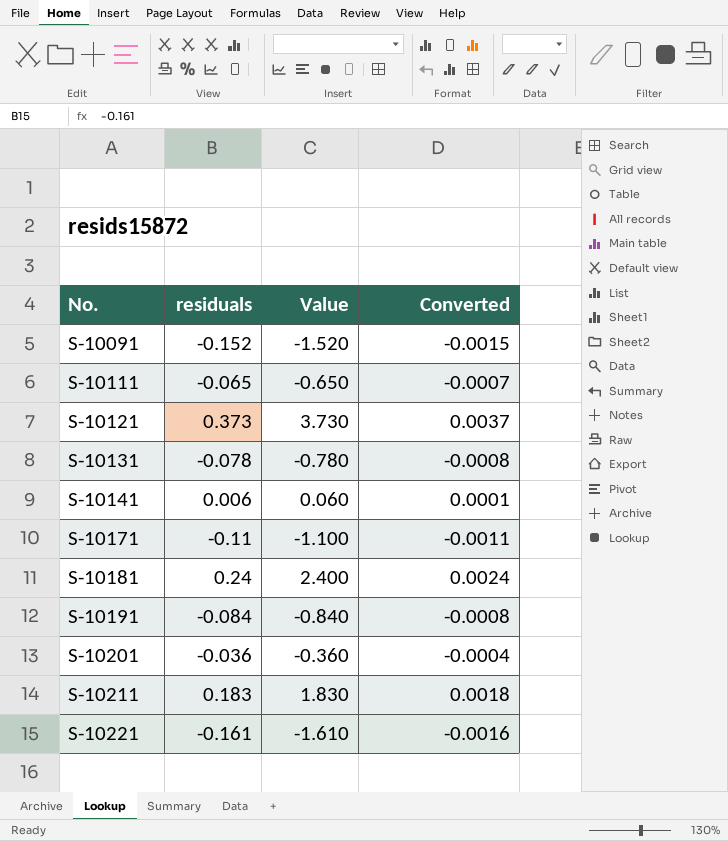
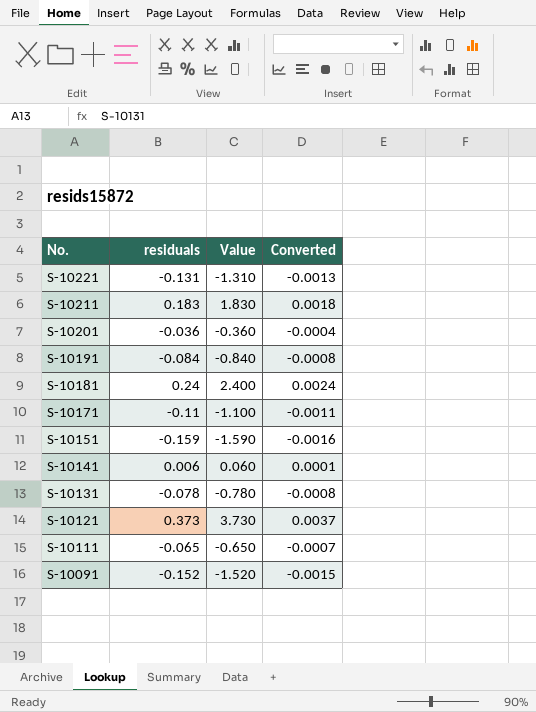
row order: No. ascending -> No. descending
S-10221 | residuals: -0.161 -> -0.131
S-10221 | Value: -1.610 -> -1.310
S-10221 | Converted: -0.0016 -> -0.0013
row S-10151: none -> -0.159 | -1.590 | -0.0016

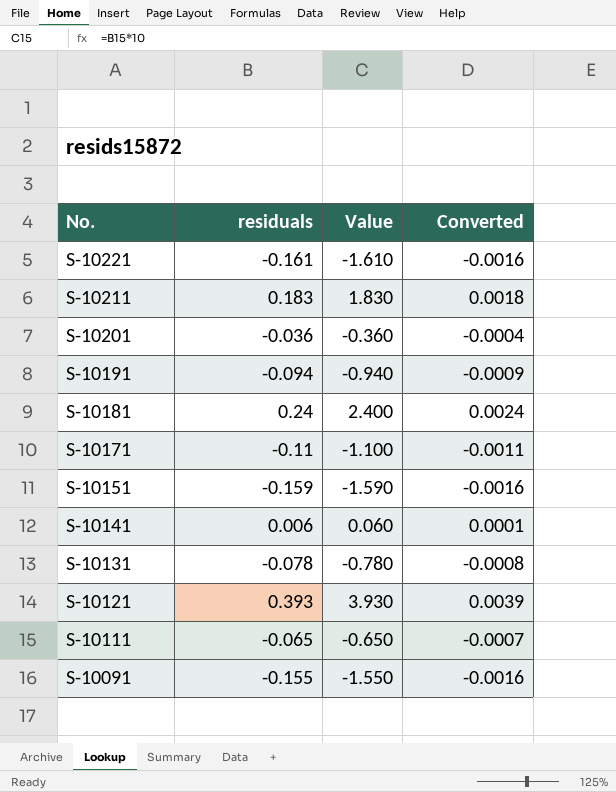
S-10221 | residuals: -0.131 -> -0.161
S-10221 | Value: -1.310 -> -1.610
S-10221 | Converted: -0.0013 -> -0.0016
S-10191 | residuals: -0.084 -> -0.094
S-10191 | Value: -0.840 -> -0.940
S-10191 | Converted: -0.0008 -> -0.0009
S-10121 | residuals: 0.373 -> 0.393
S-10121 | Value: 3.730 -> 3.930
S-10121 | Converted: 0.0037 -> 0.0039
S-10091 | residuals: -0.152 -> -0.155
S-10091 | Value: -1.520 -> -1.550
S-10091 | Converted: -0.0015 -> -0.0016

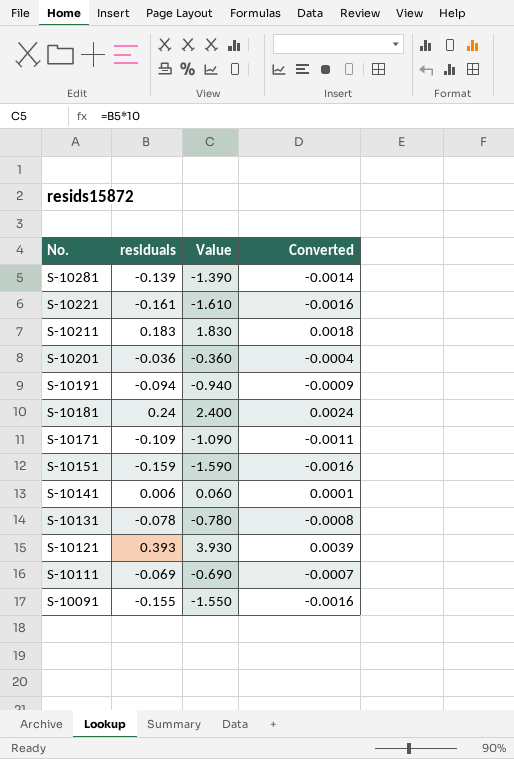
row S-10281: none -> -0.139 | -1.390 | -0.0014
S-10171 | residuals: -0.11 -> -0.109
S-10171 | Value: -1.100 -> -1.090
S-10111 | residuals: -0.065 -> -0.069
S-10111 | Value: -0.650 -> -0.690

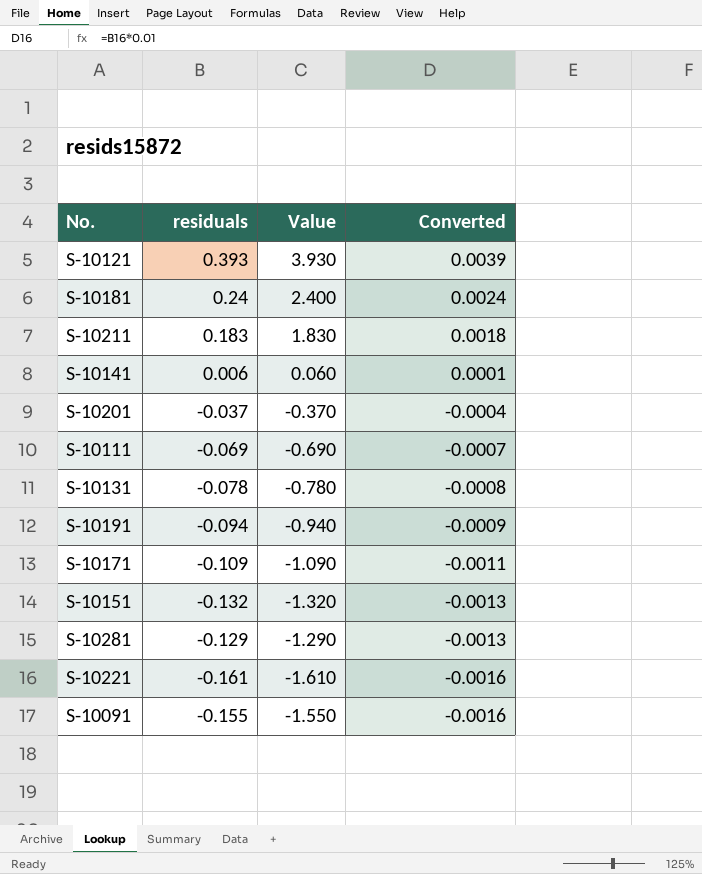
row order: No. descending -> Converted descending
S-10201 | residuals: -0.036 -> -0.037
S-10201 | Value: -0.360 -> -0.370
S-10151 | residuals: -0.159 -> -0.132
S-10151 | Value: -1.590 -> -1.320
S-10151 | Converted: -0.0016 -> -0.0013
S-10281 | residuals: -0.139 -> -0.129
S-10281 | Value: -1.390 -> -1.290
S-10281 | Converted: -0.0014 -> -0.0013

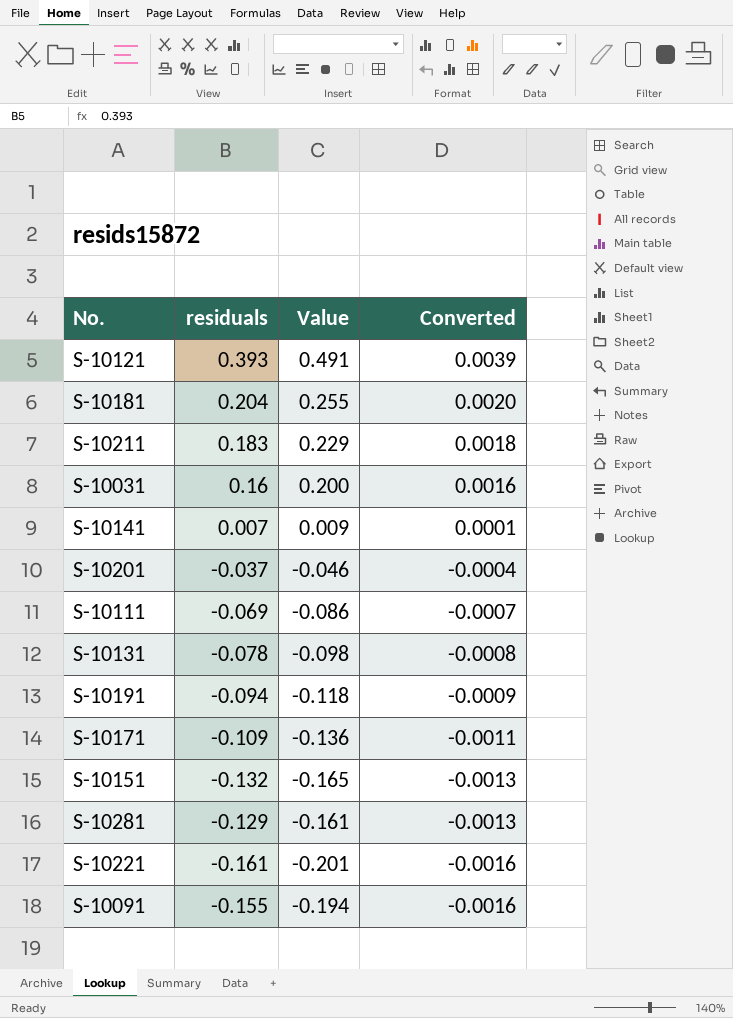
column Value | formula: [residuals] * 10 -> [residuals] * 1.25
S-10181 | residuals: 0.24 -> 0.204
S-10181 | Converted: 0.0024 -> 0.0020
row S-10031: none -> 0.16 | 0.200 | 0.0016
S-10141 | residuals: 0.006 -> 0.007

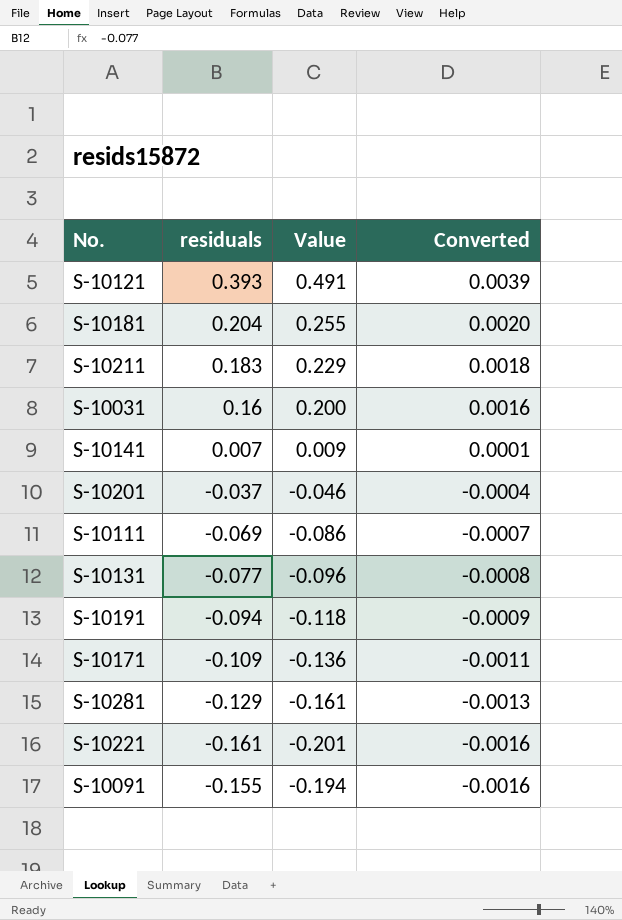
row S-10151: -0.132 | -0.165 | -0.0013 -> none
S-10131 | residuals: -0.078 -> -0.077
S-10131 | Value: -0.098 -> -0.096

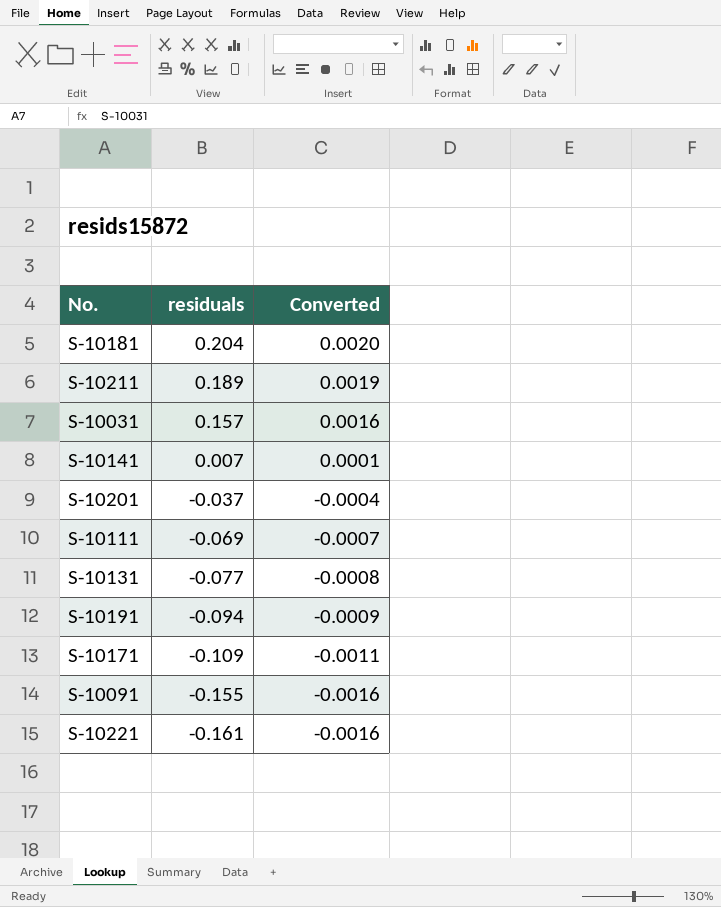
row order: Converted descending -> residuals descending
column Value | formula: [residuals] * 1.25 -> none
row S-10121: 0.393 | 0.491 | 0.0039 -> none
row S-10281: -0.129 | -0.161 | -0.0013 -> none
S-10211 | residuals: 0.183 -> 0.189
S-10211 | Converted: 0.0018 -> 0.0019
S-10031 | residuals: 0.16 -> 0.157

